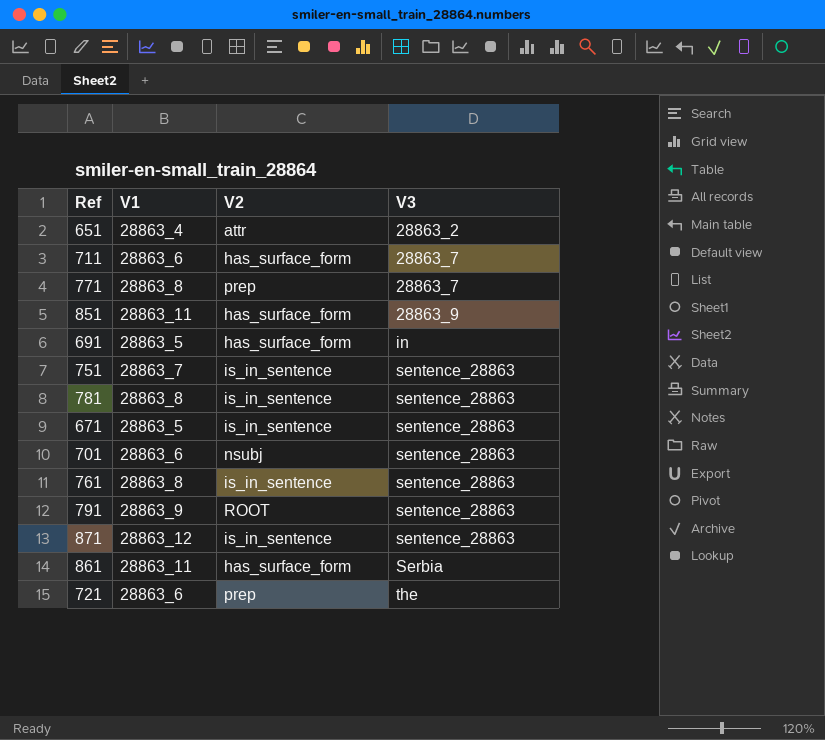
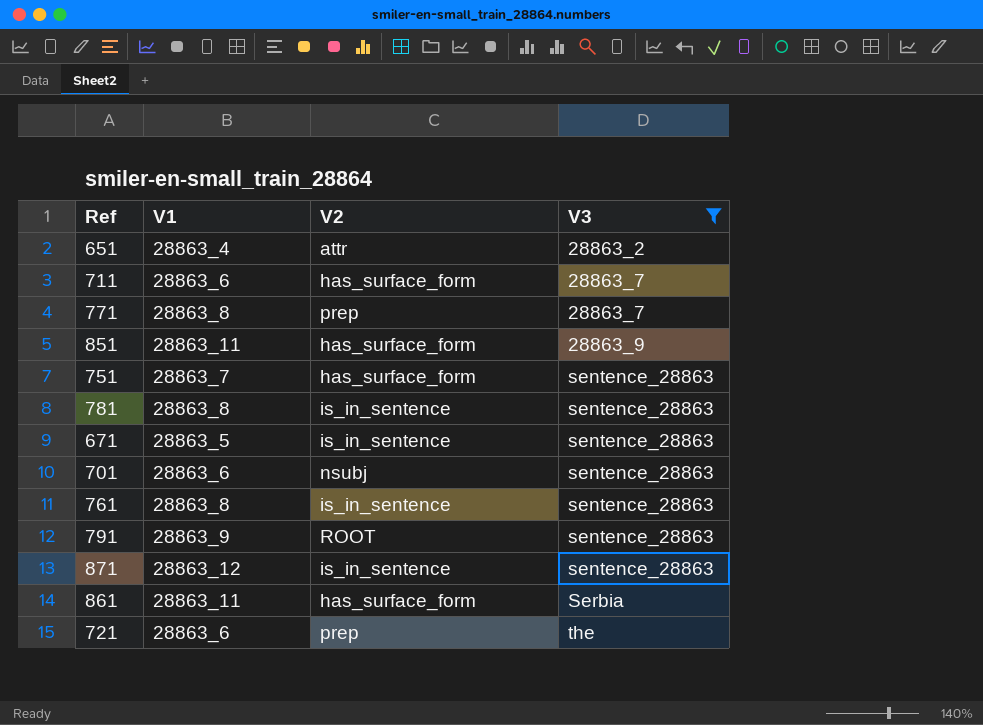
filter: none -> V3 != in
751 | V2: is_in_sentence -> has_surface_form

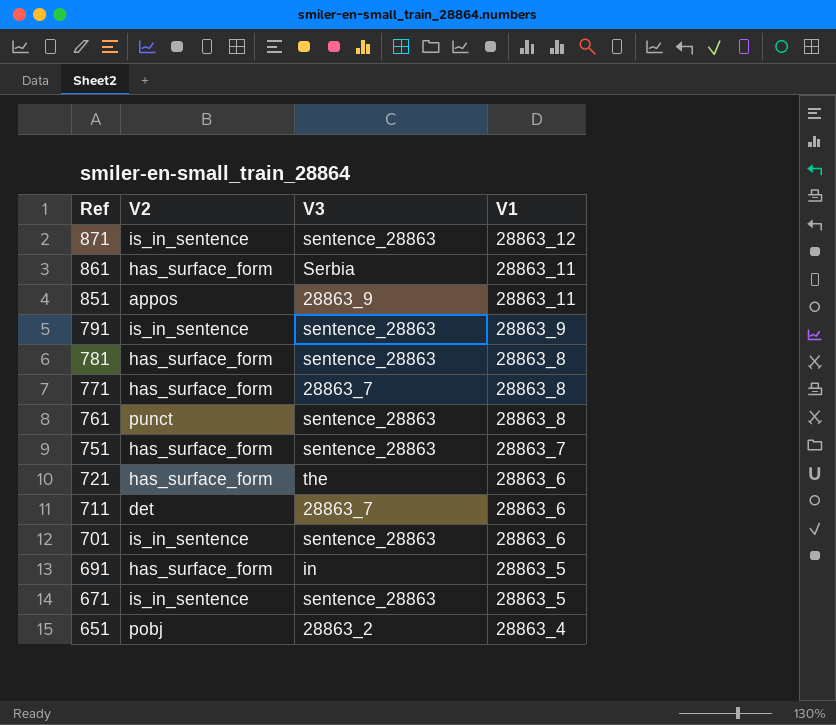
filter: V3 != in -> none
row order: V3 ascending -> Ref descending
column V1 | position: 2 -> 4
851 | V2: has_surface_form -> appos
791 | V2: ROOT -> is_in_sentence
781 | V2: is_in_sentence -> has_surface_form
771 | V2: prep -> has_surface_form
761 | V2: is_in_sentence -> punct
721 | V2: prep -> has_surface_form
711 | V2: has_surface_form -> det
701 | V2: nsubj -> is_in_sentence
651 | V2: attr -> pobj

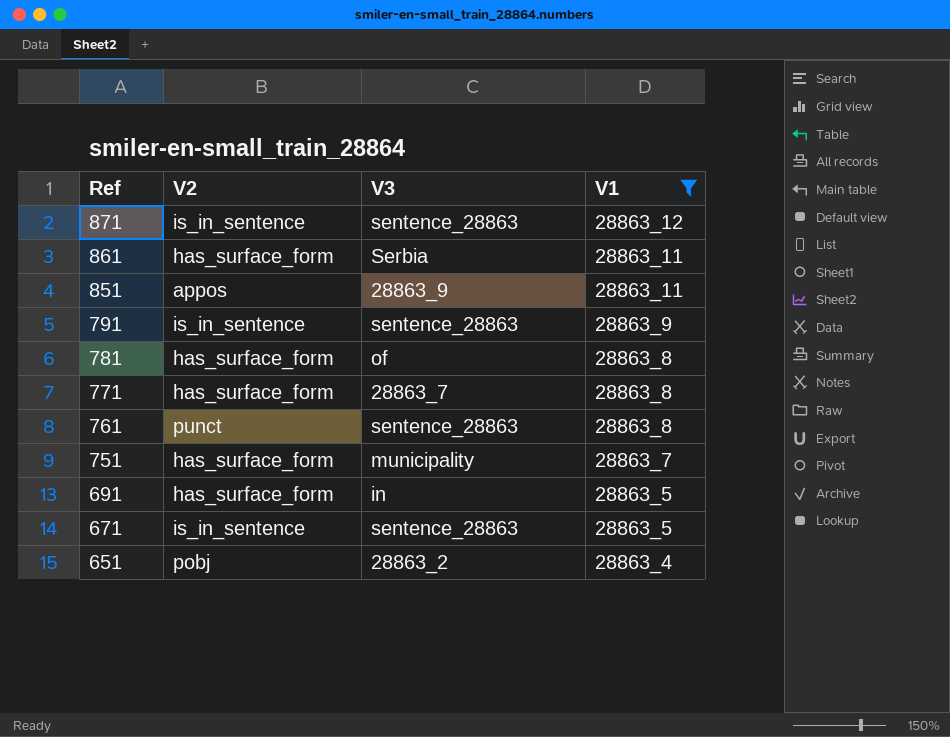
filter: none -> V1 != 28863_6
781 | V3: sentence_28863 -> of
751 | V3: sentence_28863 -> municipality

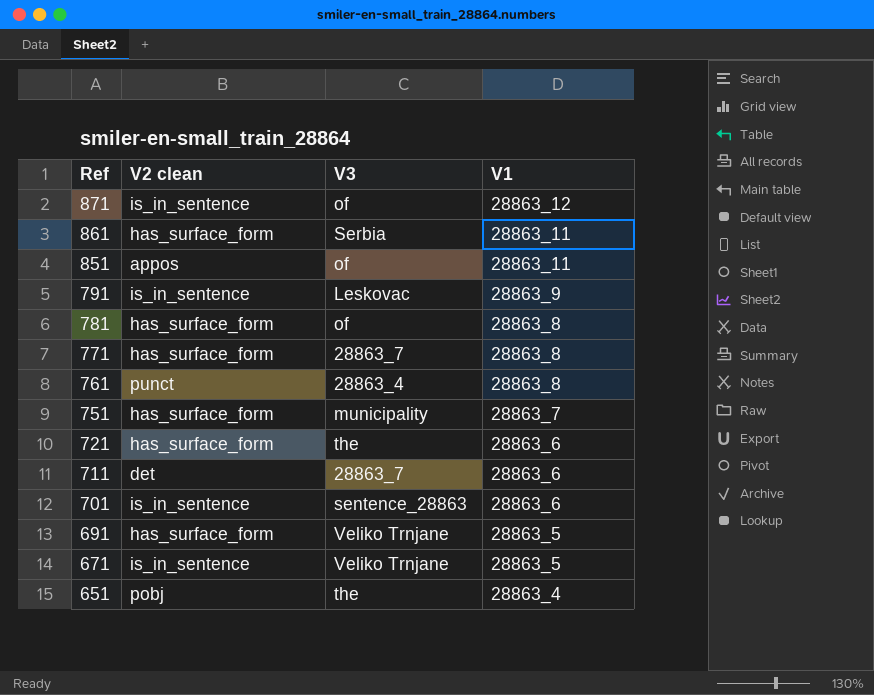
filter: V1 != 28863_6 -> none
column name: V2 -> V2 clean
871 | V3: sentence_28863 -> of
851 | V3: 28863_9 -> of
791 | V3: sentence_28863 -> Leskovac
761 | V3: sentence_28863 -> 28863_4
691 | V3: in -> Veliko Trnjane
671 | V3: sentence_28863 -> Veliko Trnjane
651 | V3: 28863_2 -> the

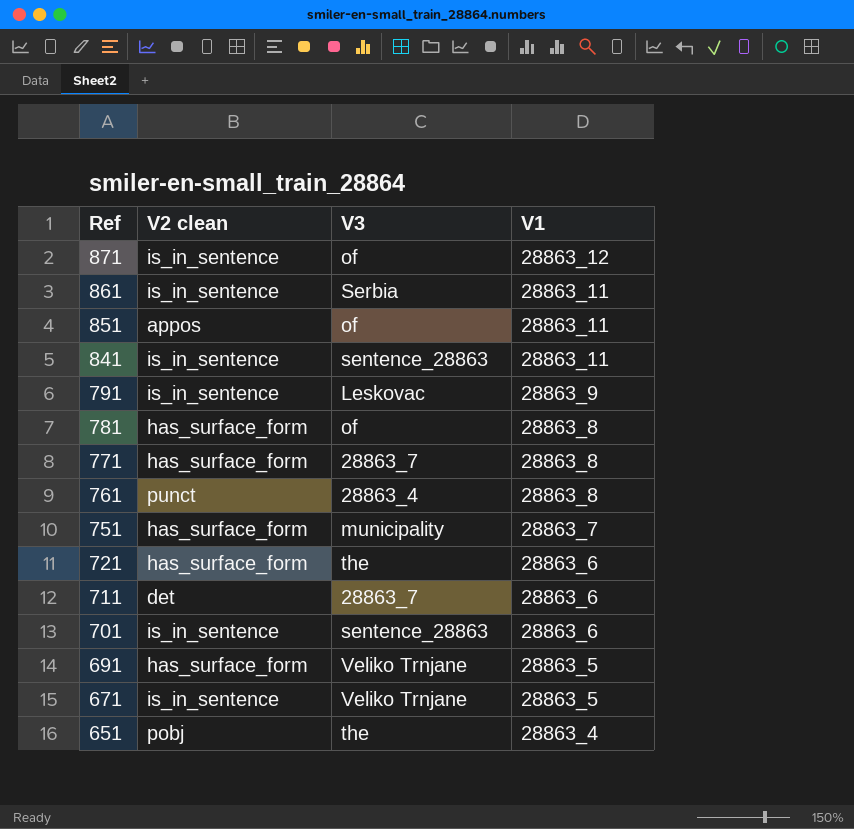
861 | V2 clean: has_surface_form -> is_in_sentence
row 841: none -> is_in_sentence | sentence_28863 | 28863_11

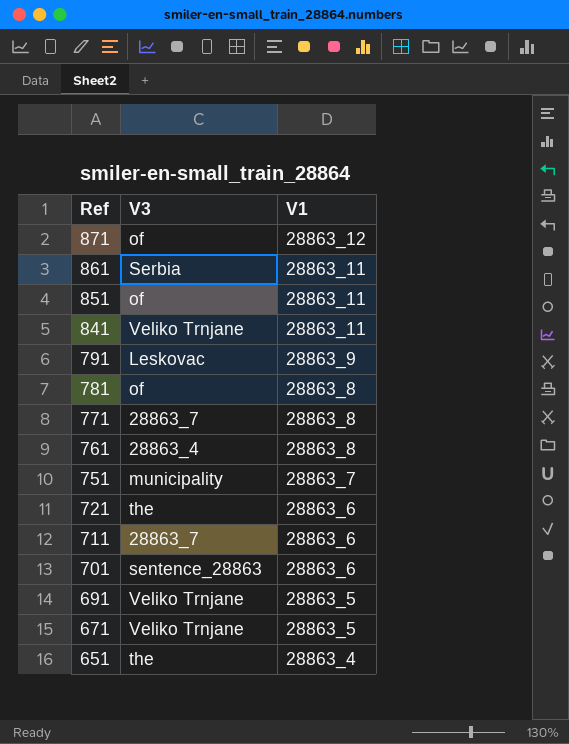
column V2 clean | position: 2 -> none
841 | V3: sentence_28863 -> Veliko Trnjane

